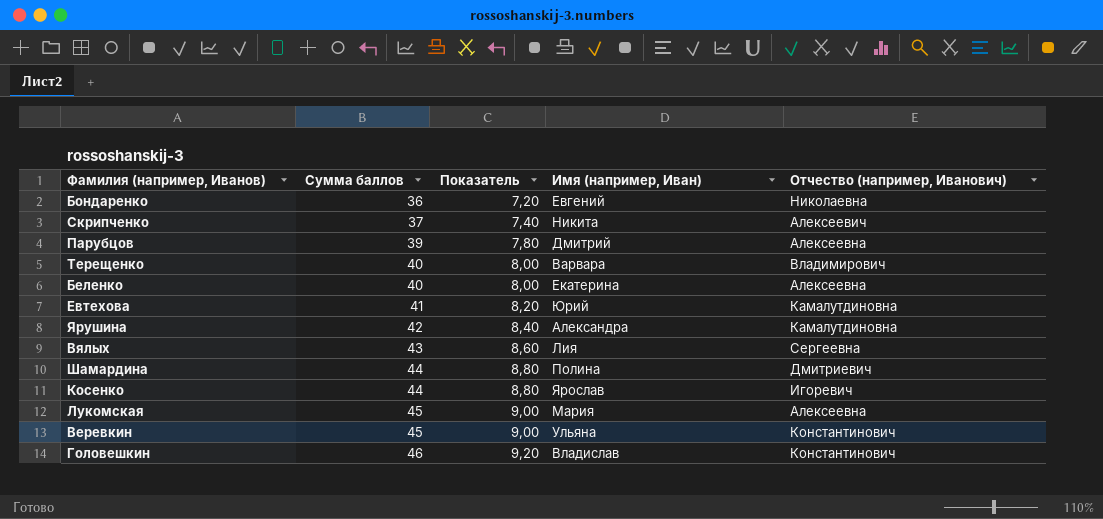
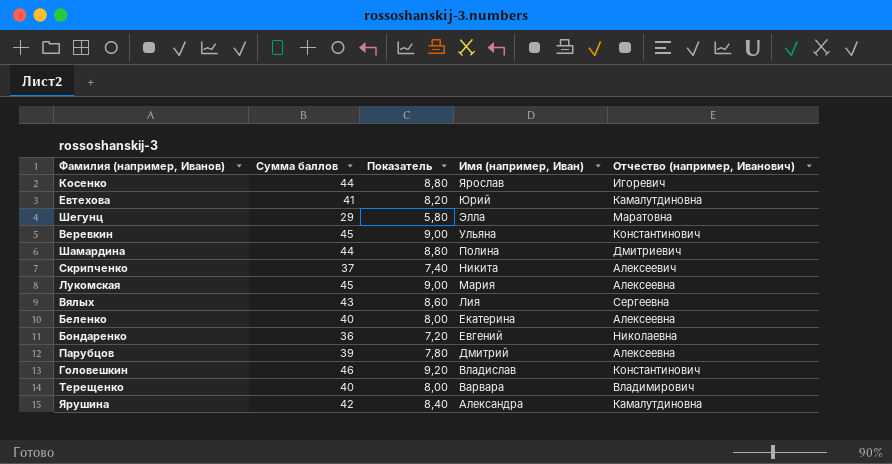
row order: Сумма баллов ascending -> Имя (например, Иван) descending
row Шегунц: none -> 29 | 5,80 | Элла | Маратовна

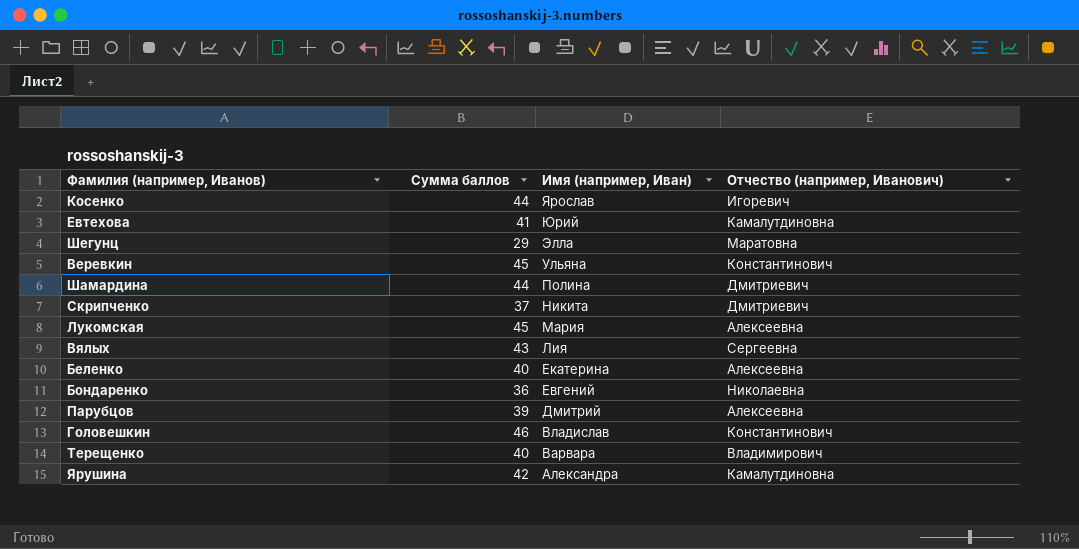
column Показатель | formula: [Сумма баллов] * 0,2 -> none
Скрипченко | Отчество (например, Иванович): Алексеевич -> Дмитриевич

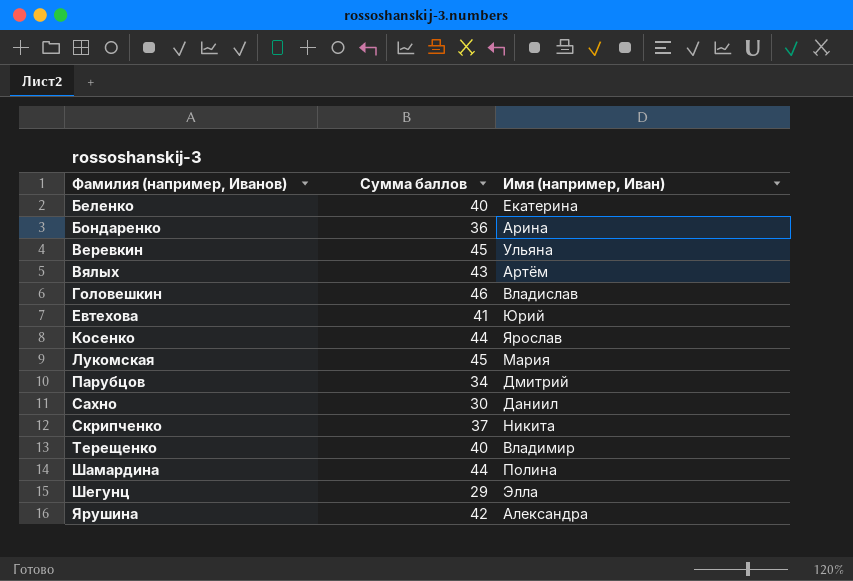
row order: Имя (например, Иван) descending -> Фамилия (например, Иванов) ascending
column Отчество (например, Иванович) | position: 4 -> none
Бондаренко | Имя (например, Иван): Евгений -> Арина
Вялых | Имя (например, Иван): Лия -> Артём
Парубцов | Сумма баллов: 39 -> 34
row Сахно: none -> 30 | Даниил
Терещенко | Имя (например, Иван): Варвара -> Владимир

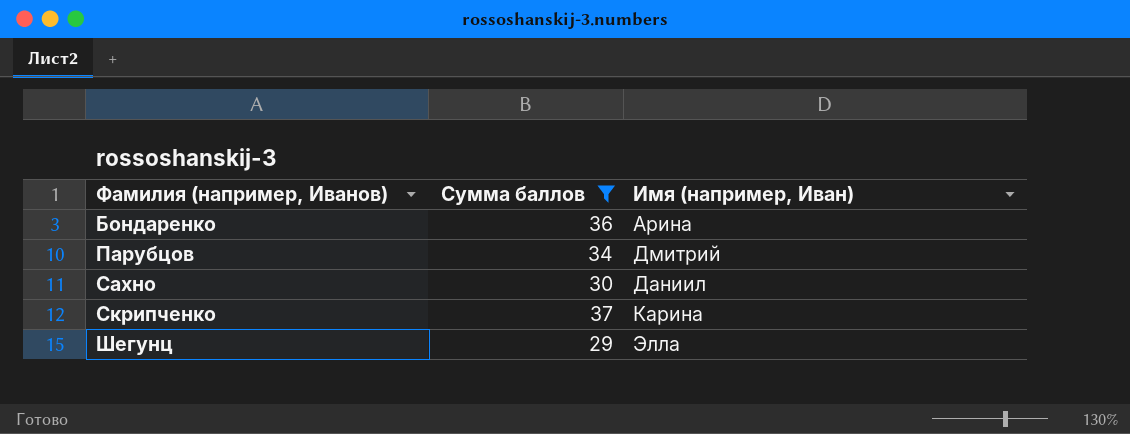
filter: none -> Сумма баллов <= 37
Скрипченко | Имя (например, Иван): Никита -> Карина

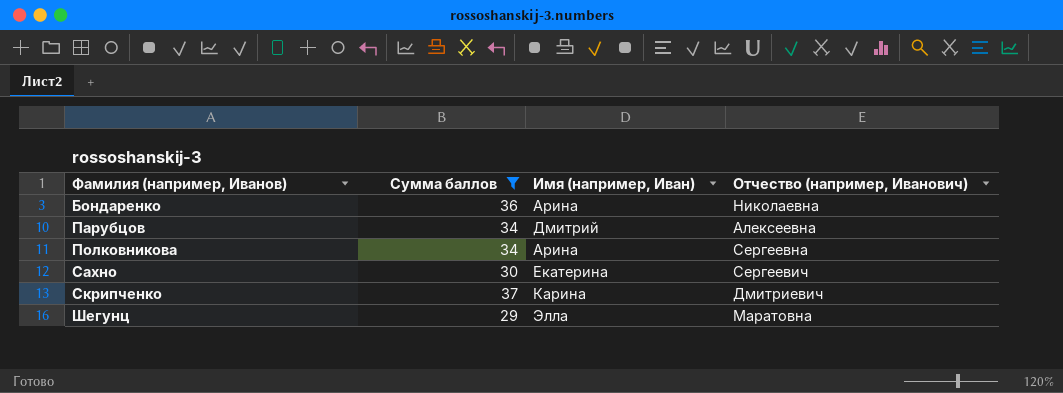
column Отчество (например, Иванович) | position: none -> 4
row Полковникова: none -> 34 | Арина | Сергеевна
Сахно | Имя (например, Иван): Даниил -> Екатерина

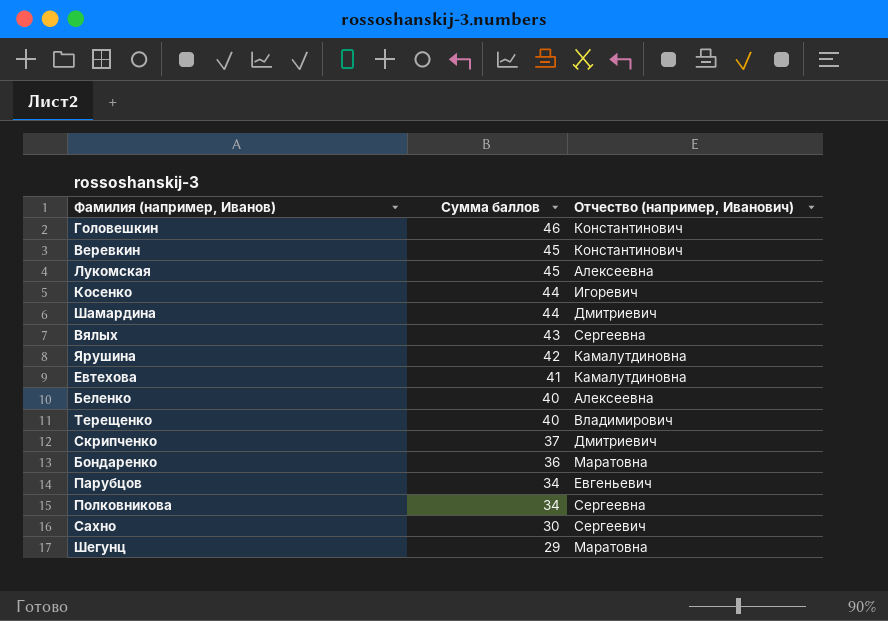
filter: Сумма баллов <= 37 -> none
row order: Фамилия (например, Иванов) ascending -> Сумма баллов descending
column Имя (например, Иван) | position: 3 -> none
Бондаренко | Отчество (например, Иванович): Николаевна -> Маратовна
Парубцов | Отчество (например, Иванович): Алексеевна -> Евгеньевич

